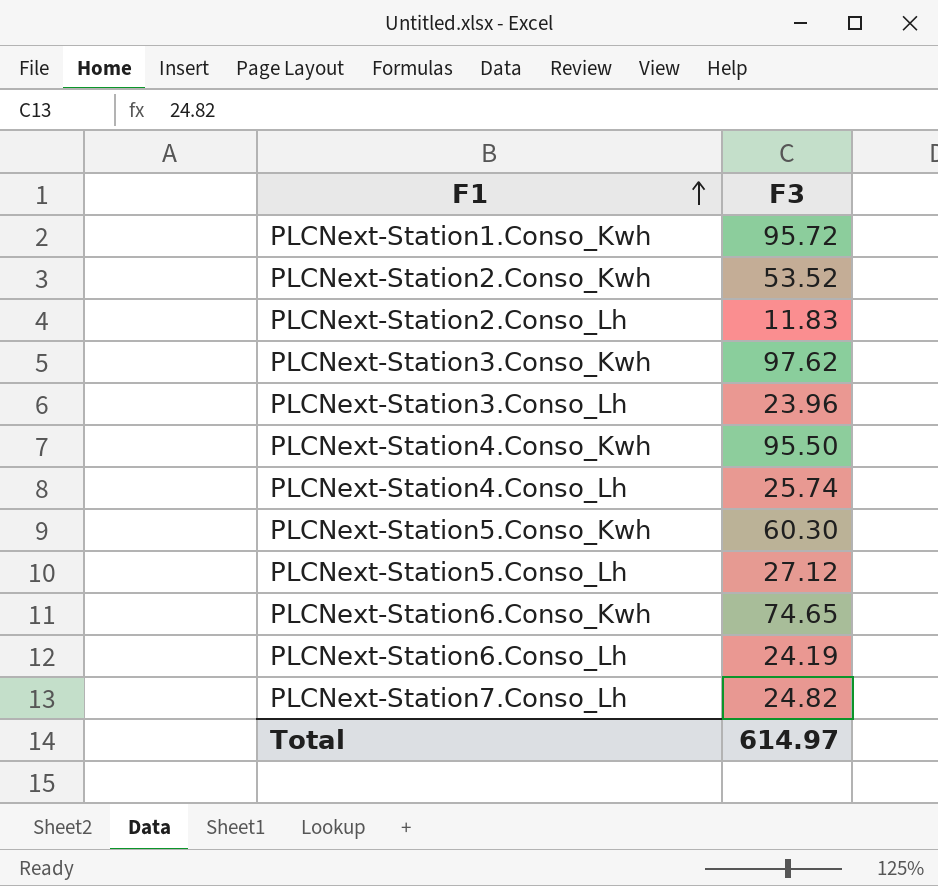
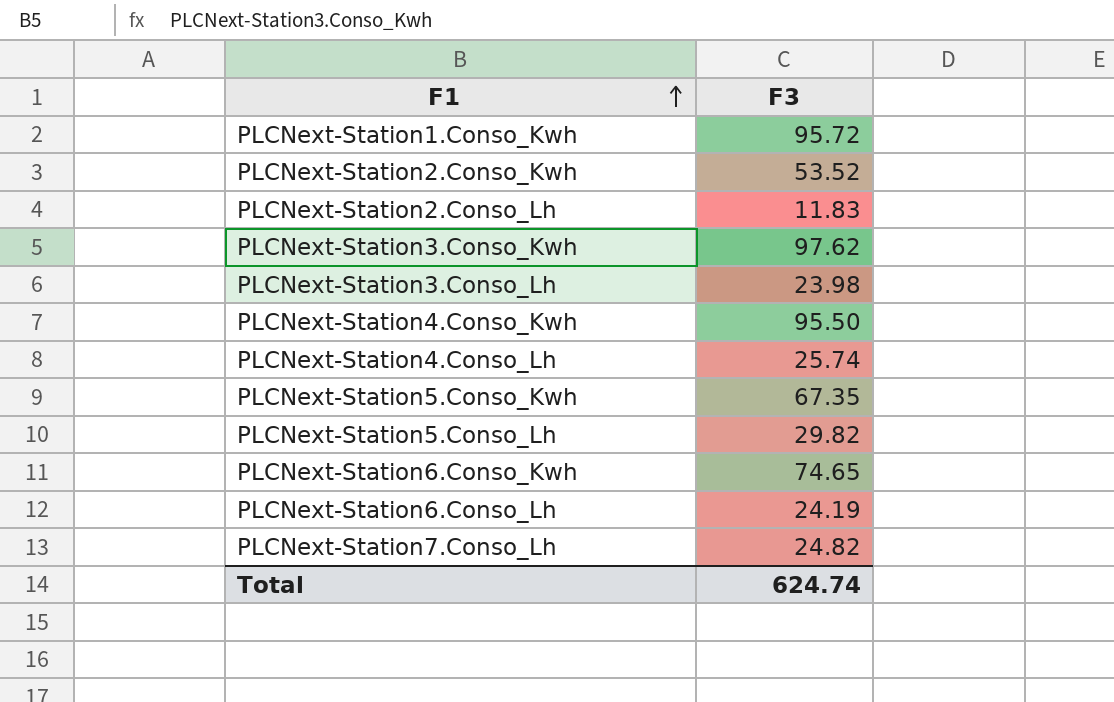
PLCNext-Station3.Conso_Lh | F3: 23.96 -> 23.98
PLCNext-Station5.Conso_Kwh | F3: 60.30 -> 67.35
PLCNext-Station5.Conso_Lh | F3: 27.12 -> 29.82
Total | F3: 614.97 -> 624.74

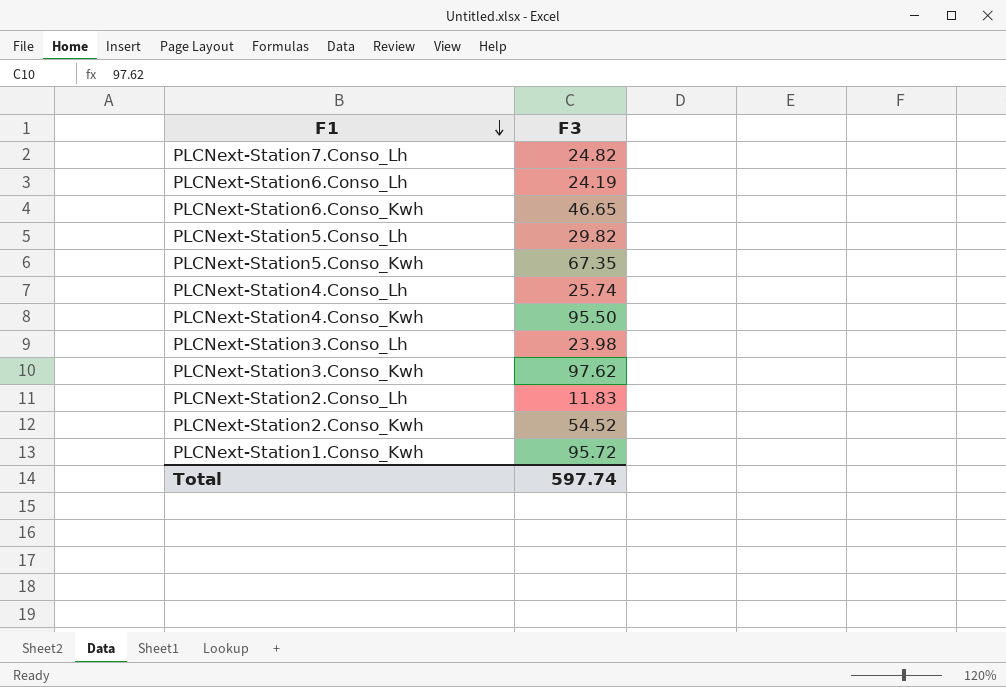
row order: F1 ascending -> F1 descending
PLCNext-Station6.Conso_Kwh | F3: 74.65 -> 46.65
PLCNext-Station2.Conso_Kwh | F3: 53.52 -> 54.52
Total | F3: 624.74 -> 597.74

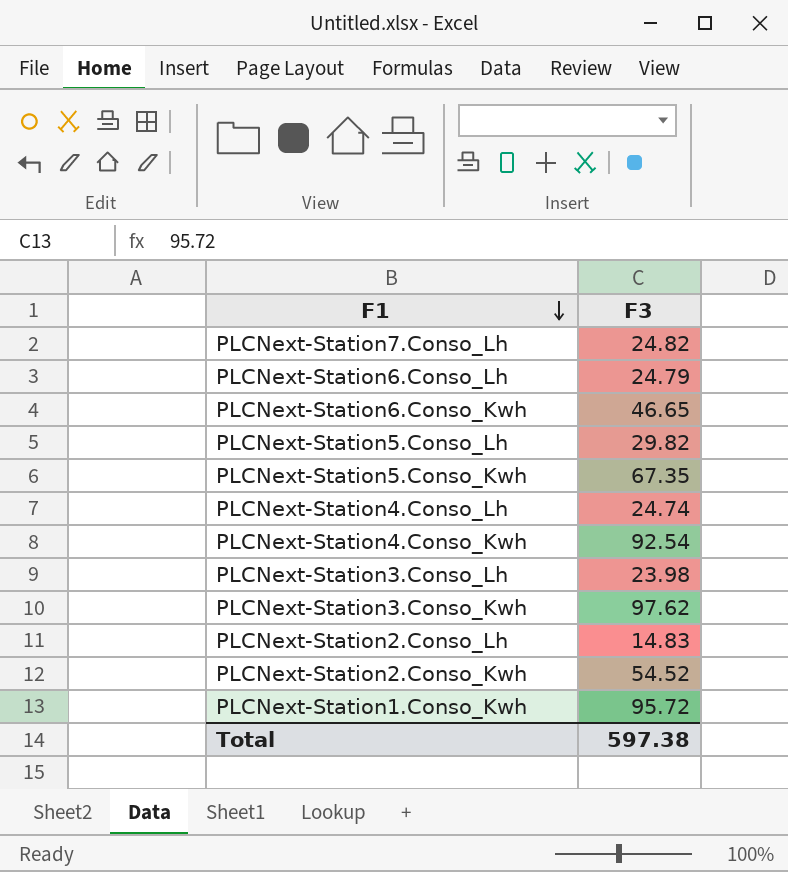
PLCNext-Station6.Conso_Lh | F3: 24.19 -> 24.79
PLCNext-Station4.Conso_Lh | F3: 25.74 -> 24.74
PLCNext-Station4.Conso_Kwh | F3: 95.50 -> 92.54
PLCNext-Station2.Conso_Lh | F3: 11.83 -> 14.83
Total | F3: 597.74 -> 597.38

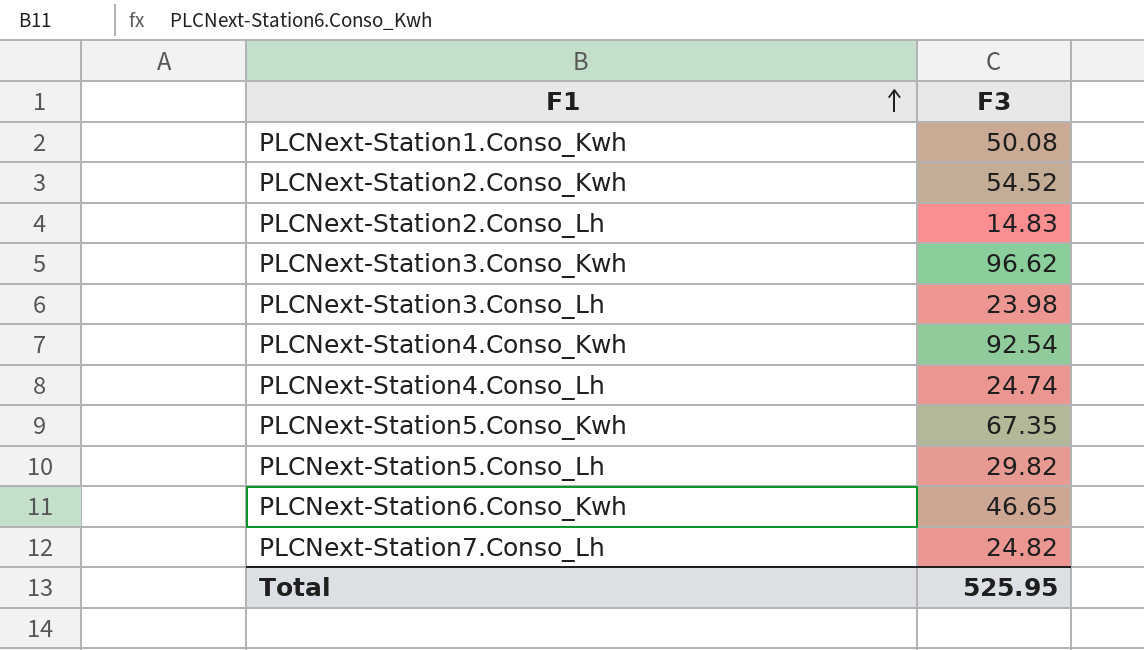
row order: F1 descending -> F1 ascending
row PLCNext-Station6.Conso_Lh: 24.79 -> none
PLCNext-Station1.Conso_Kwh | F3: 95.72 -> 50.08
PLCNext-Station3.Conso_Kwh | F3: 97.62 -> 96.62
Total | F3: 597.38 -> 525.95

